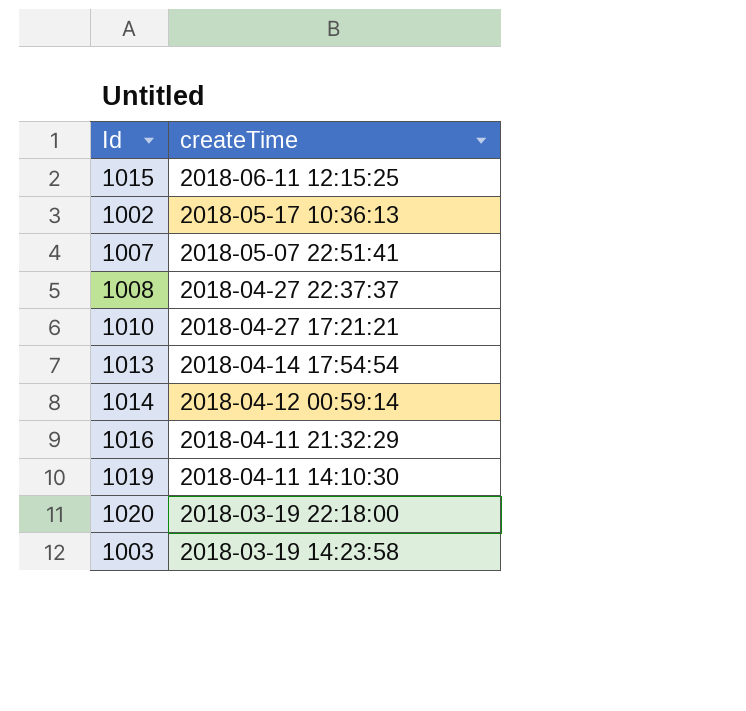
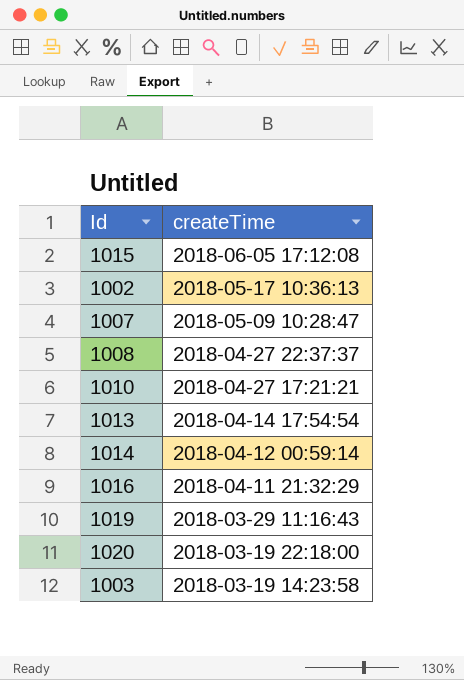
1015 | createTime: 2018-06-11 12:15:25 -> 2018-06-05 17:12:08
1007 | createTime: 2018-05-07 22:51:41 -> 2018-05-09 10:28:47
1019 | createTime: 2018-04-11 14:10:30 -> 2018-03-29 11:16:43

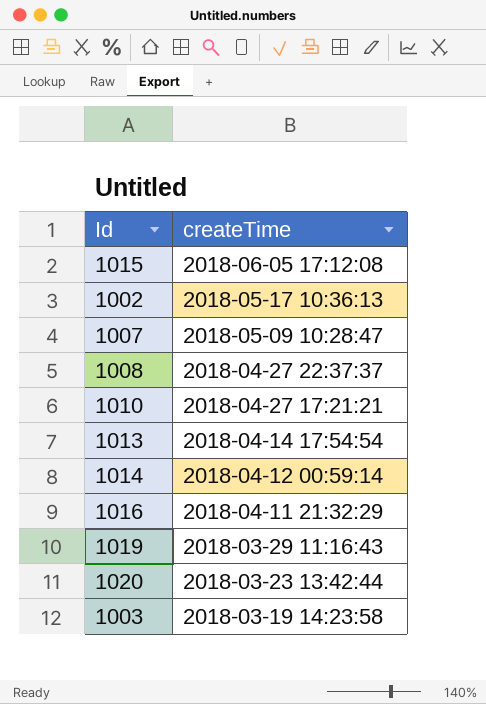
1020 | createTime: 2018-03-19 22:18:00 -> 2018-03-23 13:42:44

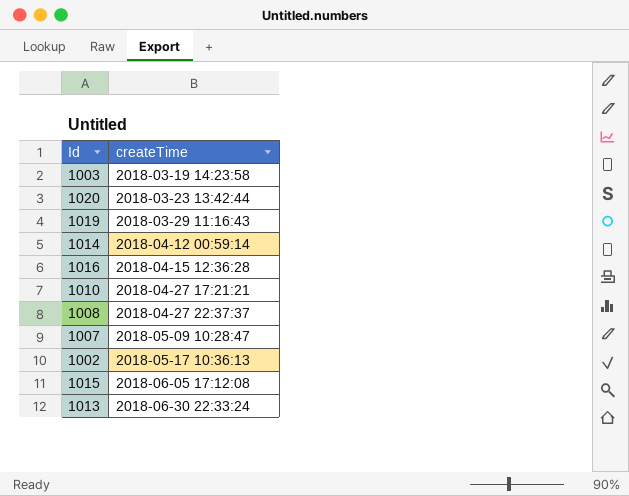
row order: createTime descending -> createTime ascending
1016 | createTime: 2018-04-11 21:32:29 -> 2018-04-15 12:36:28
1013 | createTime: 2018-04-14 17:54:54 -> 2018-06-30 22:33:24

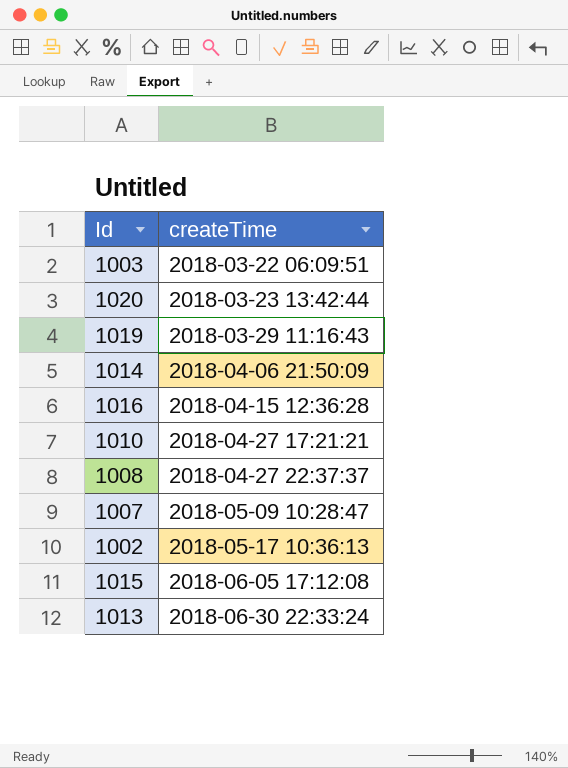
1003 | createTime: 2018-03-19 14:23:58 -> 2018-03-22 06:09:51
1014 | createTime: 2018-04-12 00:59:14 -> 2018-04-06 21:50:09

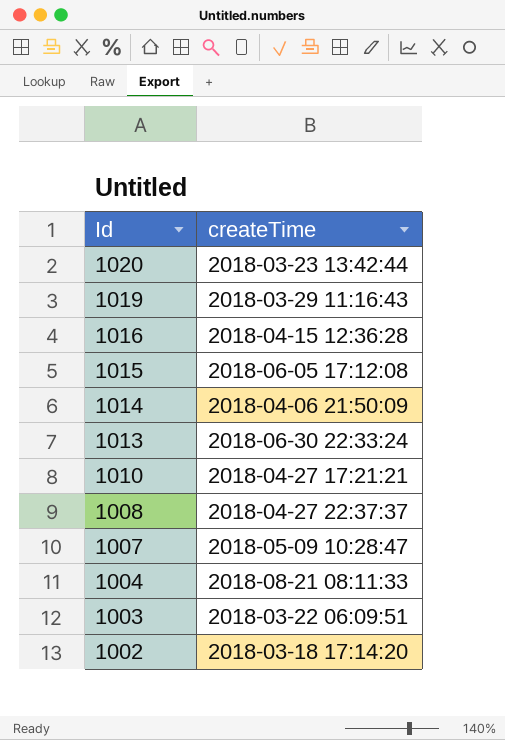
row order: createTime ascending -> Id descending
row 1004: none -> 2018-08-21 08:11:33
1002 | createTime: 2018-05-17 10:36:13 -> 2018-03-18 17:14:20

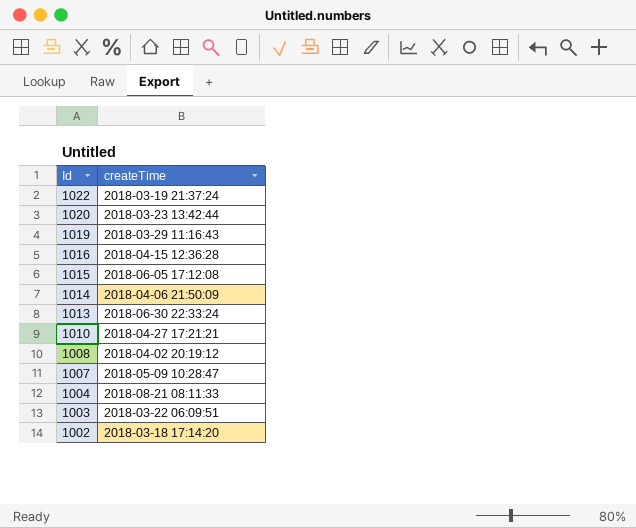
row 1022: none -> 2018-03-19 21:37:24
1008 | createTime: 2018-04-27 22:37:37 -> 2018-04-02 20:19:12

